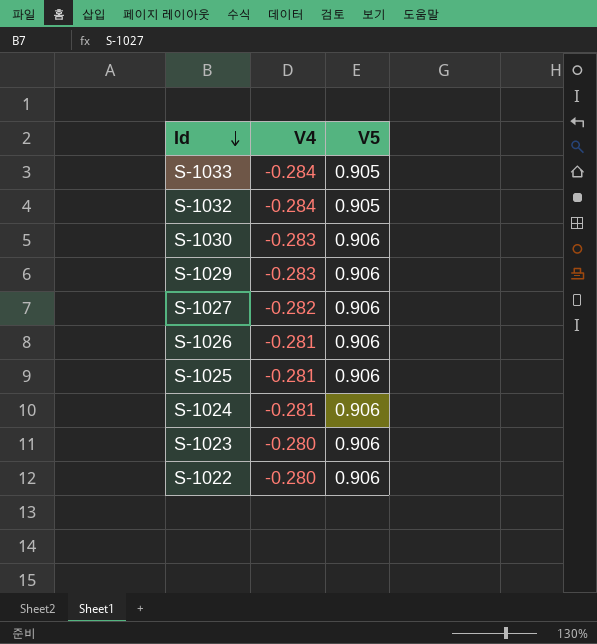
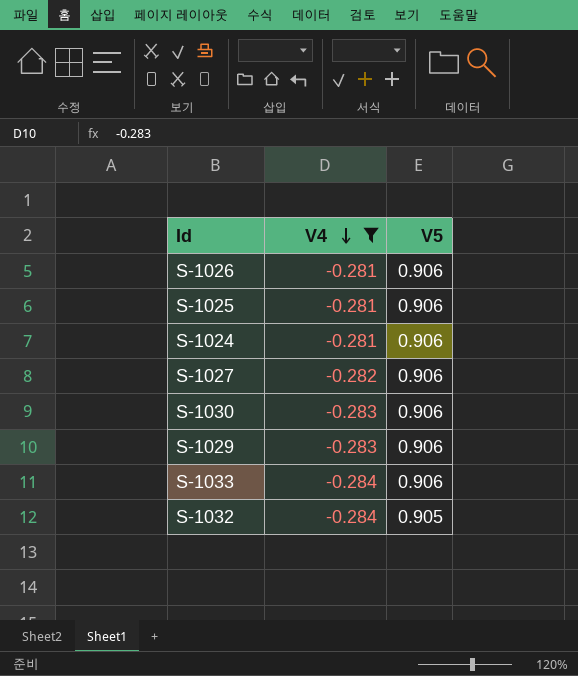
filter: none -> V4 != -0.280
row order: Id descending -> V4 descending
S-1033 | V5: 0.905 -> 0.906

